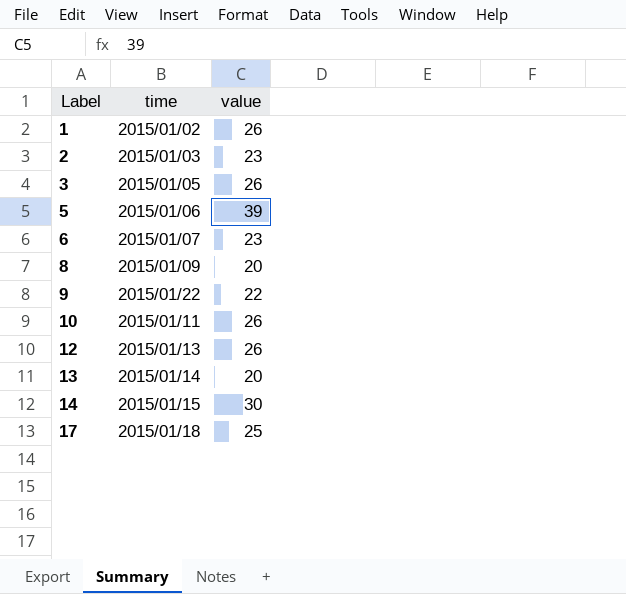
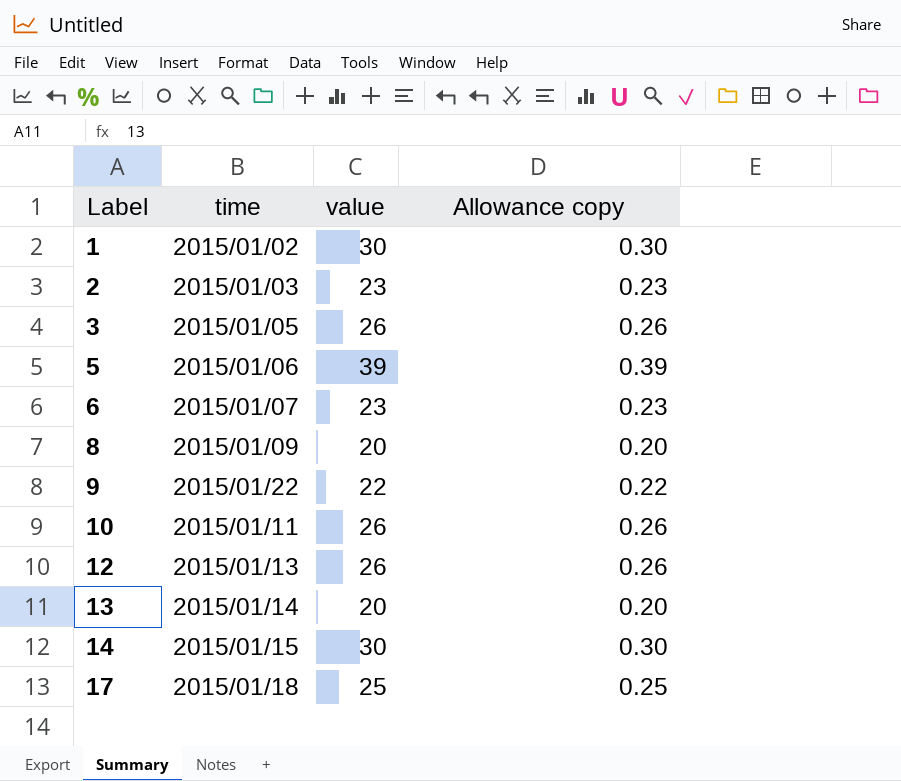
column Allowance copy | formula: none -> [value] * 0.01
1 | value: 26 -> 30

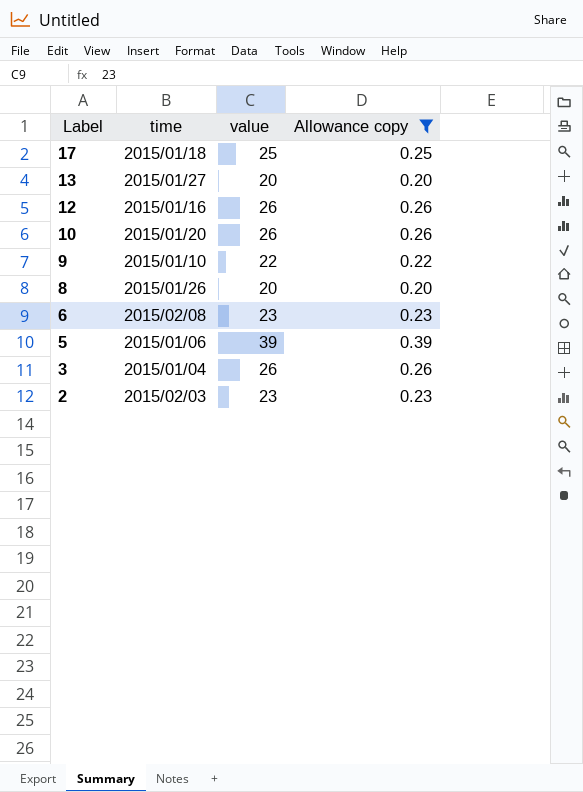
filter: none -> Allowance copy != 0.30
row order: Label ascending -> Label descending
13 | time: 2015/01/14 -> 2015/01/27
12 | time: 2015/01/13 -> 2015/01/16
10 | time: 2015/01/11 -> 2015/01/20
9 | time: 2015/01/22 -> 2015/01/10
8 | time: 2015/01/09 -> 2015/01/26
6 | time: 2015/01/07 -> 2015/02/08
3 | time: 2015/01/05 -> 2015/01/04
2 | time: 2015/01/03 -> 2015/02/03

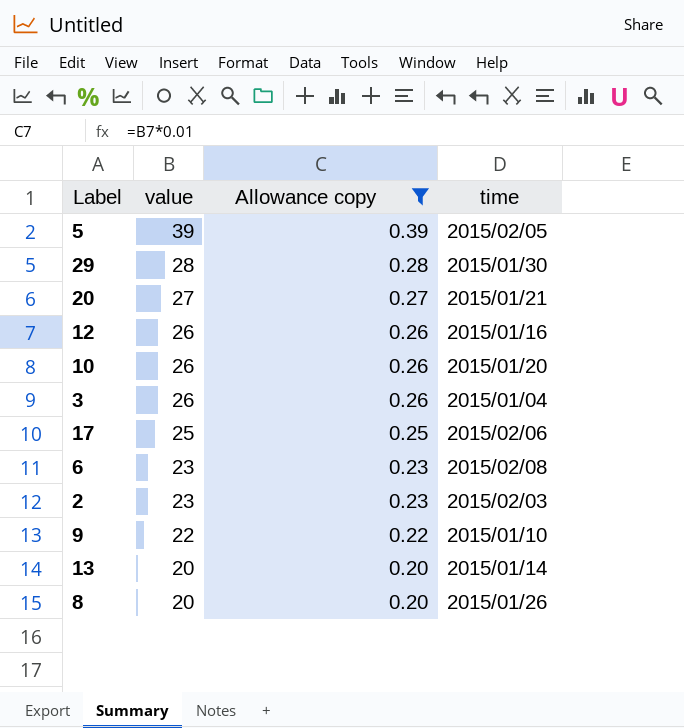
row order: Label descending -> value descending
column time | position: 2 -> 4
5 | time: 2015/01/06 -> 2015/02/05
row 29: none -> 28 | 0.28 | 2015/01/30
row 20: none -> 27 | 0.27 | 2015/01/21
17 | time: 2015/01/18 -> 2015/02/06
13 | time: 2015/01/27 -> 2015/01/14

